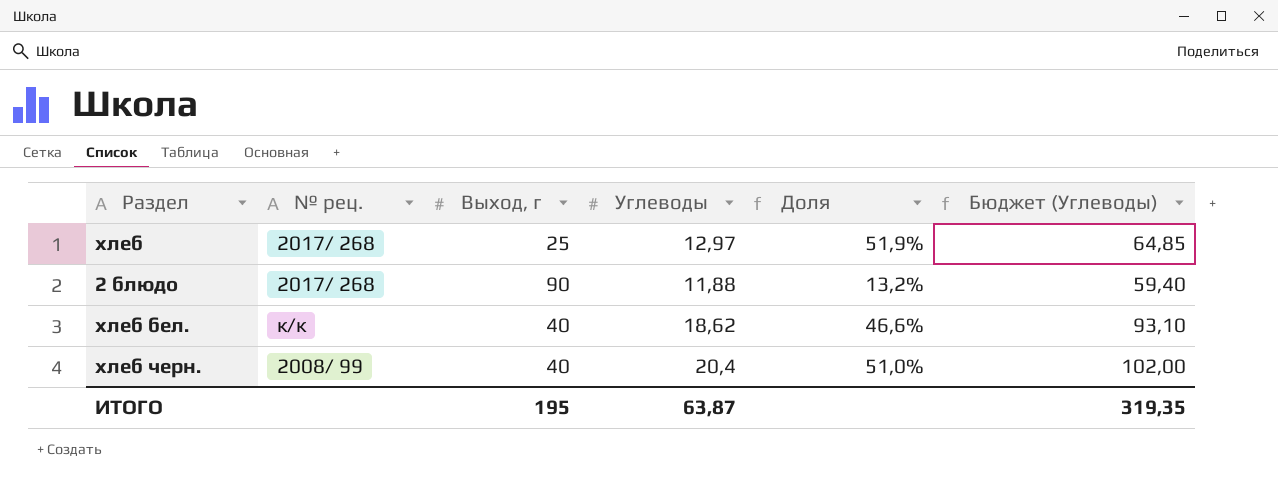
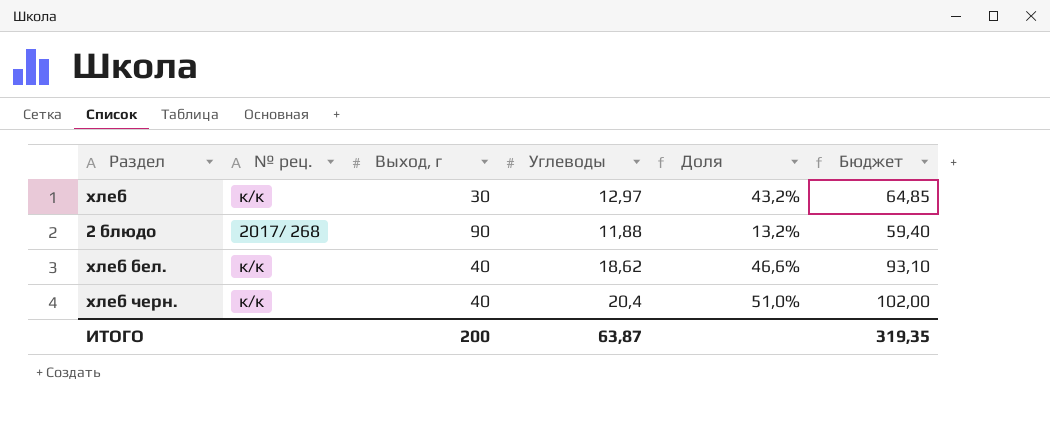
column name: Бюджет (Углеводы) -> Бюджет
хлеб | № рец.: 2017/ 268 -> к/к
хлеб | Выход, г: 25 -> 30
хлеб | Доля: 51,9% -> 43,2%
хлеб черн. | № рец.: 2008/ 99 -> к/к
ИТОГО | Выход, г: 195 -> 200

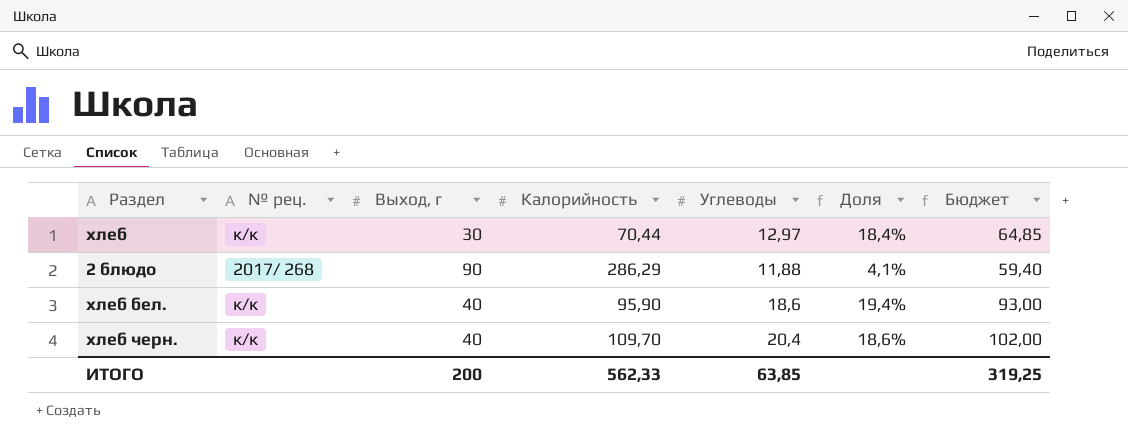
column Калорийность | position: none -> 4
column Доля | formula: [Углеводы] / [Выход, г] -> [Углеводы] / [Калорийность]
хлеб бел. | Углеводы: 18,62 -> 18,6
хлеб бел. | Бюджет: 93,10 -> 93,00
ИТОГО | Углеводы: 63,87 -> 63,85
ИТОГО | Бюджет: 319,35 -> 319,25

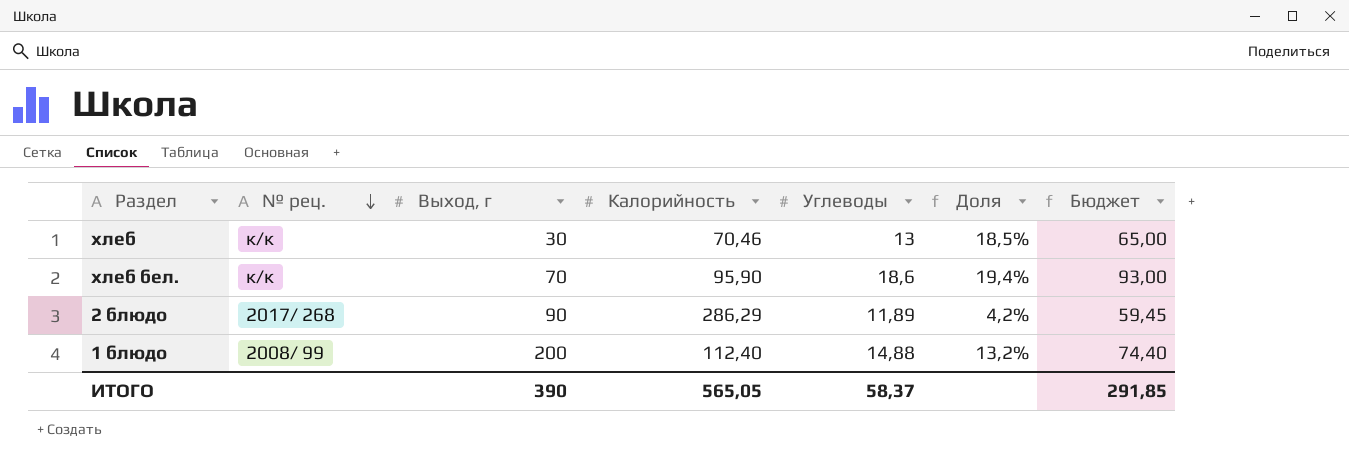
row order: none -> № рец. descending
row хлеб черн.: к/к | 40 | 109,70 | 20,4 | 18,6% | 102,00 -> none
хлеб | Калорийность: 70,44 -> 70,46
хлеб | Углеводы: 12,97 -> 13
хлеб | Доля: 18,4% -> 18,5%
хлеб | Бюджет: 64,85 -> 65,00
хлеб бел. | Выход, г: 40 -> 70
2 блюдо | Углеводы: 11,88 -> 11,89
2 блюдо | Доля: 4,1% -> 4,2%
2 блюдо | Бюджет: 59,40 -> 59,45
row 1 блюдо: none -> 2008/ 99 | 200 | 112,40 | 14,88 | 13,2% | 74,40
ИТОГО | Выход, г: 200 -> 390
ИТОГО | Калорийность: 562,33 -> 565,05
ИТОГО | Углеводы: 63,85 -> 58,37
ИТОГО | Бюджет: 319,25 -> 291,85

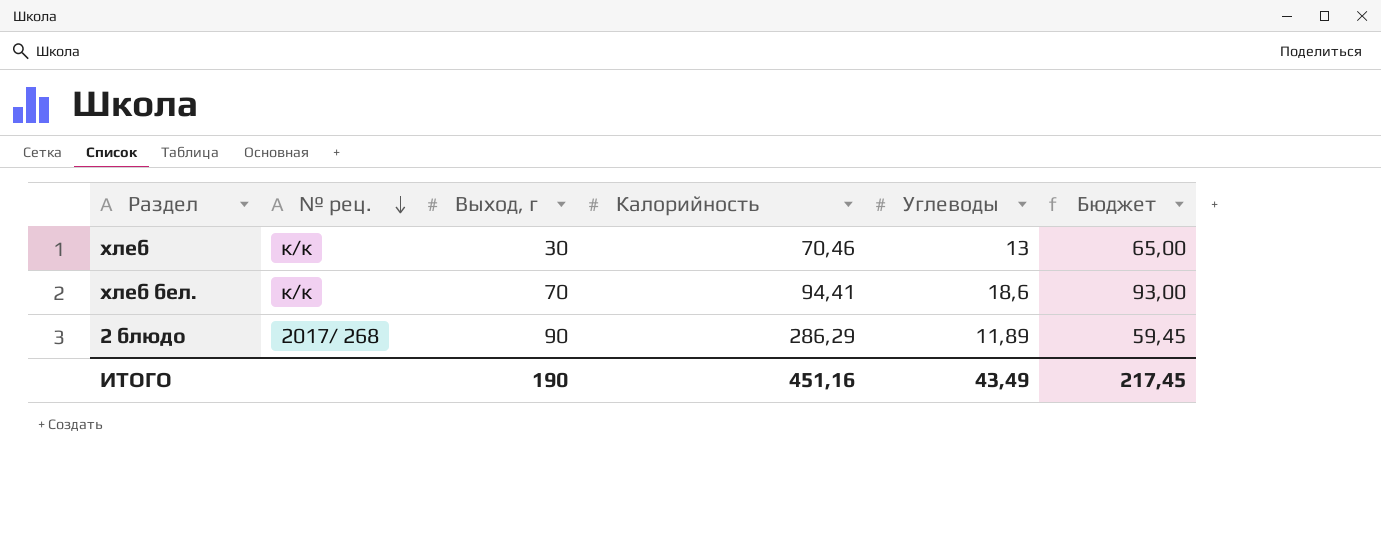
column Доля | formula: [Углеводы] / [Калорийность] -> none
row 1 блюдо: 2008/ 99 | 200 | 112,40 | 14,88 | 13,2% | 74,40 -> none
хлеб бел. | Калорийность: 95,90 -> 94,41
ИТОГО | Выход, г: 390 -> 190
ИТОГО | Калорийность: 565,05 -> 451,16
ИТОГО | Углеводы: 58,37 -> 43,49
ИТОГО | Бюджет: 291,85 -> 217,45

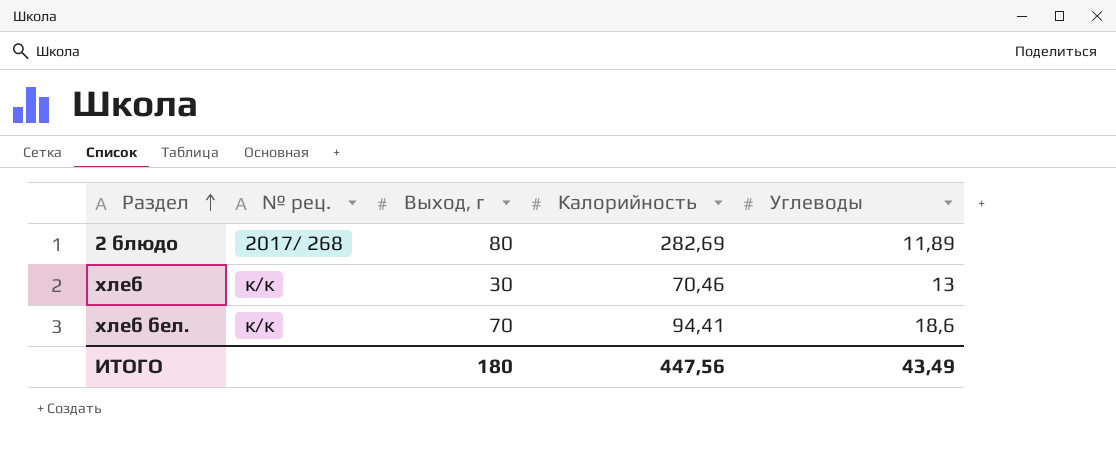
row order: № рец. descending -> Раздел ascending
column Бюджет | formula: [Углеводы] * 5 -> none
2 блюдо | Выход, г: 90 -> 80
2 блюдо | Калорийность: 286,29 -> 282,69
ИТОГО | Выход, г: 190 -> 180
ИТОГО | Калорийность: 451,16 -> 447,56

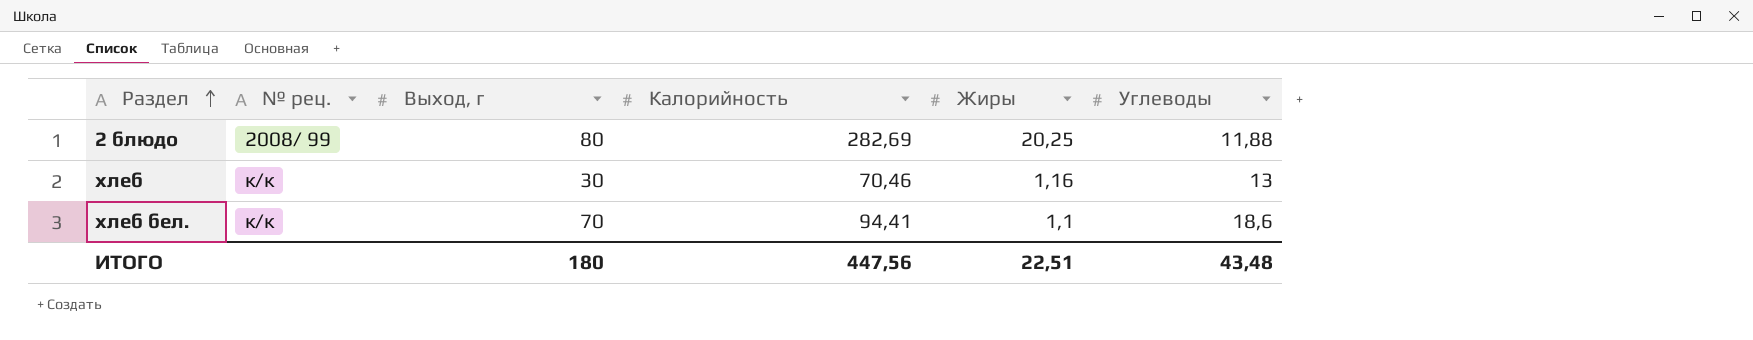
column Жиры | position: none -> 5
2 блюдо | № рец.: 2017/ 268 -> 2008/ 99
2 блюдо | Углеводы: 11,89 -> 11,88
ИТОГО | Углеводы: 43,49 -> 43,48

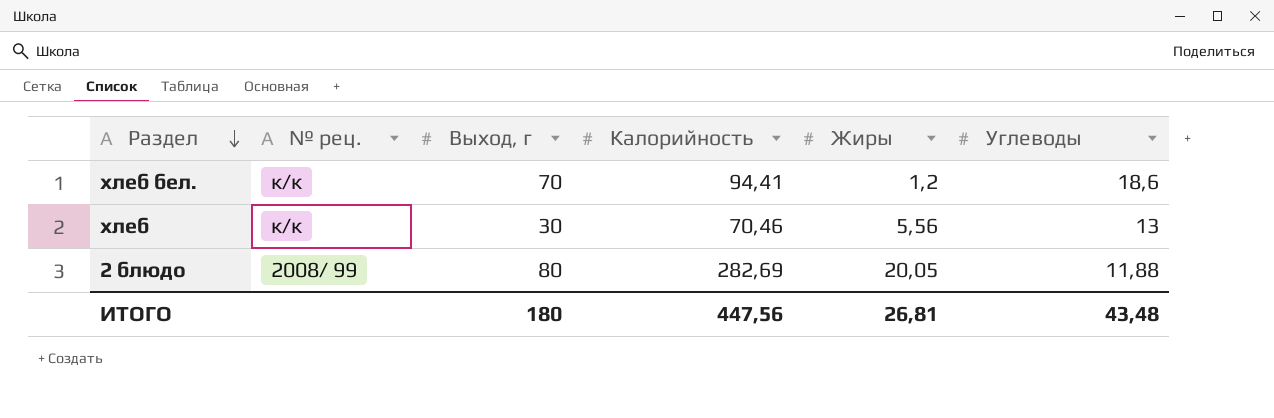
row order: Раздел ascending -> Раздел descending
хлеб бел. | Жиры: 1,1 -> 1,2
хлеб | Жиры: 1,16 -> 5,56
2 блюдо | Жиры: 20,25 -> 20,05
ИТОГО | Жиры: 22,51 -> 26,81

